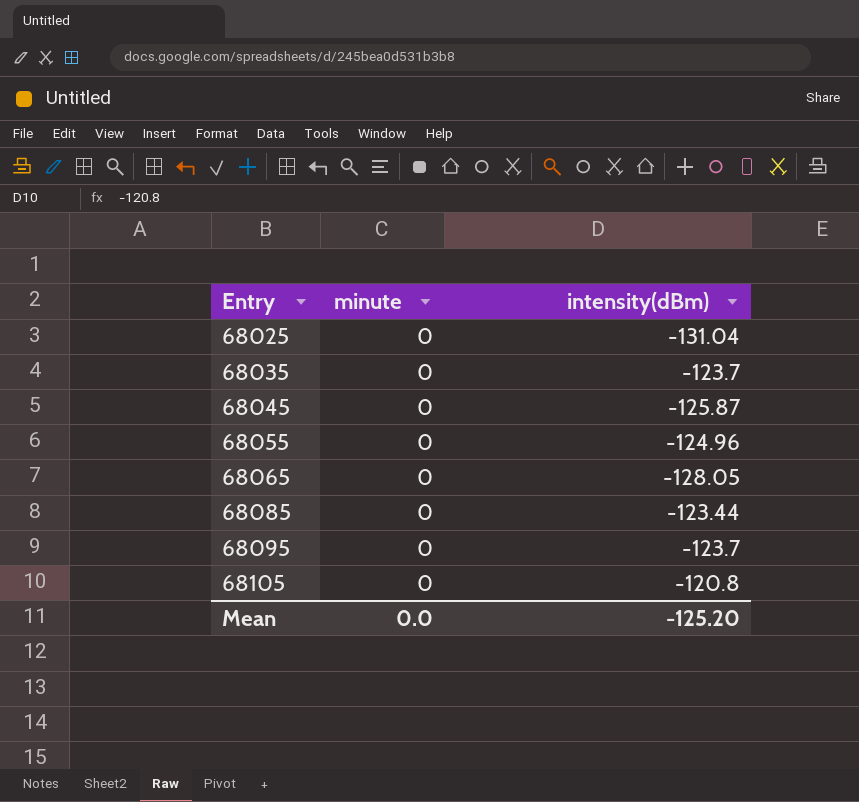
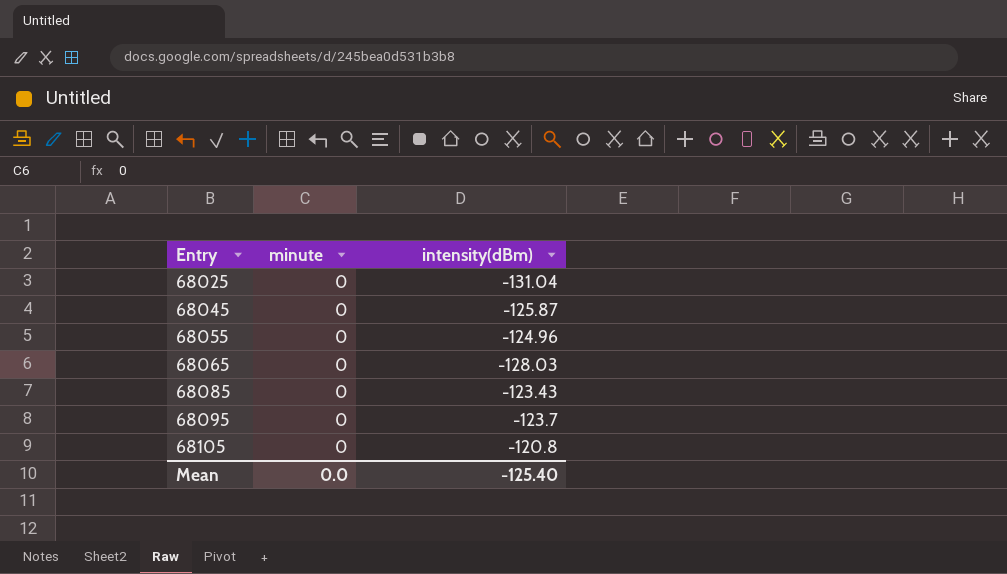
row 68035: 0 | -123.7 -> none
68065 | intensity(dBm): -128.05 -> -128.03
68085 | intensity(dBm): -123.44 -> -123.43
Mean | intensity(dBm): -125.20 -> -125.40

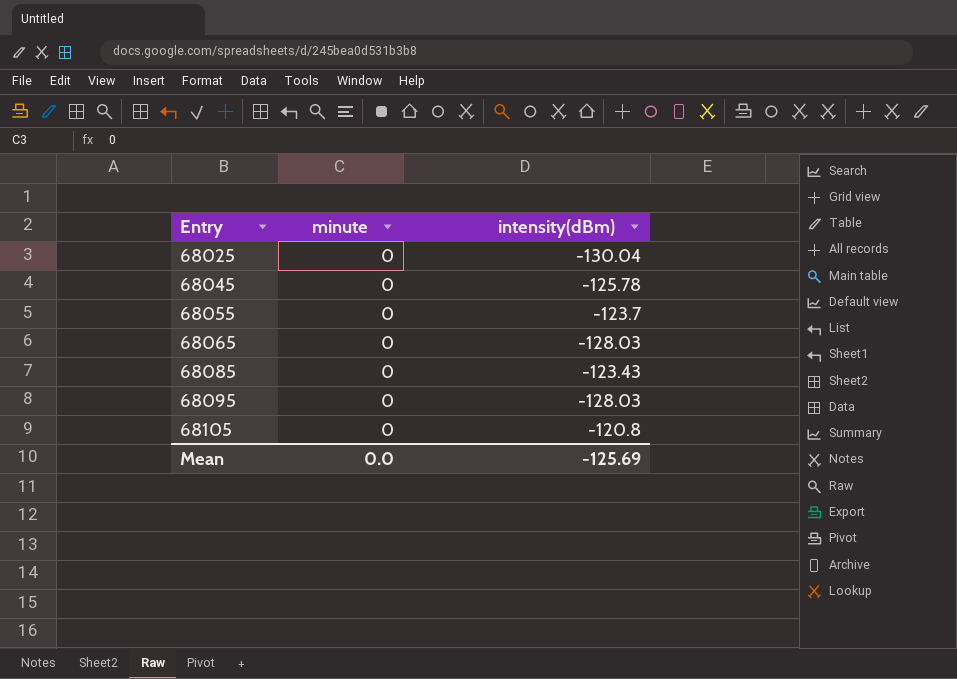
68025 | intensity(dBm): -131.04 -> -130.04
68045 | intensity(dBm): -125.87 -> -125.78
68055 | intensity(dBm): -124.96 -> -123.7
68095 | intensity(dBm): -123.7 -> -128.03
Mean | intensity(dBm): -125.40 -> -125.69

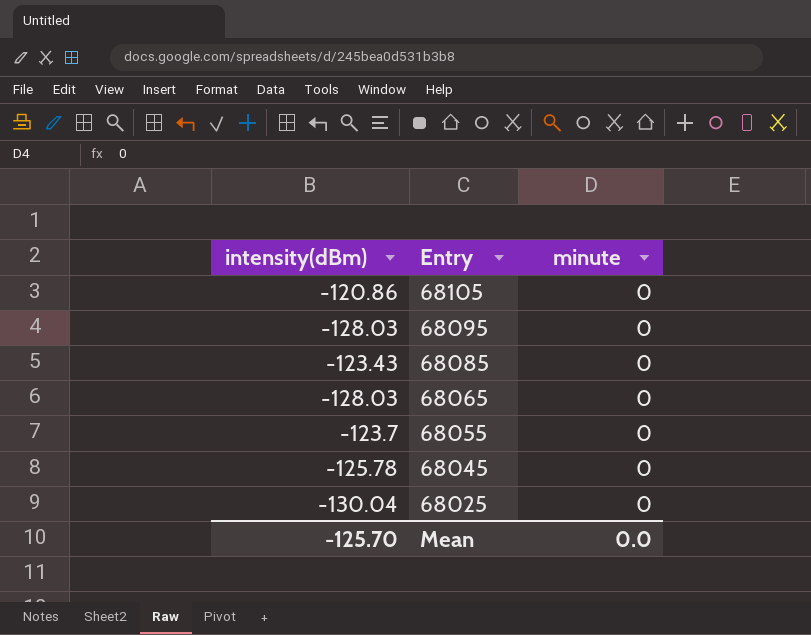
row order: Entry ascending -> Entry descending
column intensity(dBm) | position: 3 -> 1
68105 | intensity(dBm): -120.8 -> -120.86
Mean | intensity(dBm): -125.69 -> -125.70

